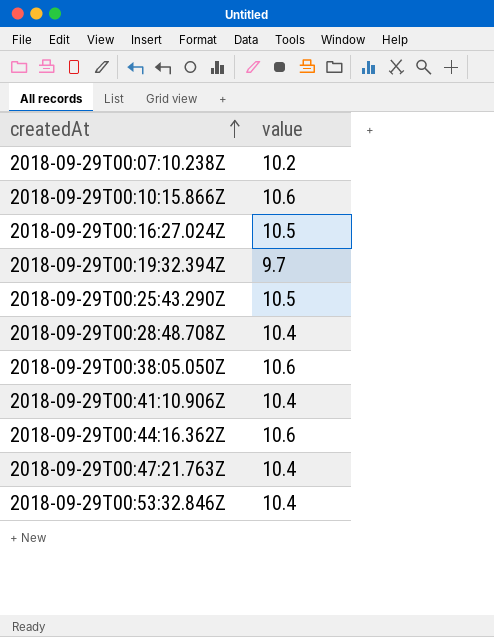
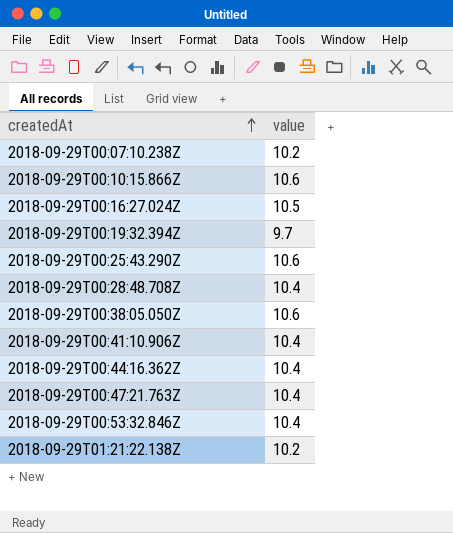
2018-09-29T00:25:43.290Z | value: 10.5 -> 10.6
2018-09-29T00:44:16.362Z | value: 10.6 -> 10.4
row 2018-09-29T01:21:22.138Z: none -> 10.2

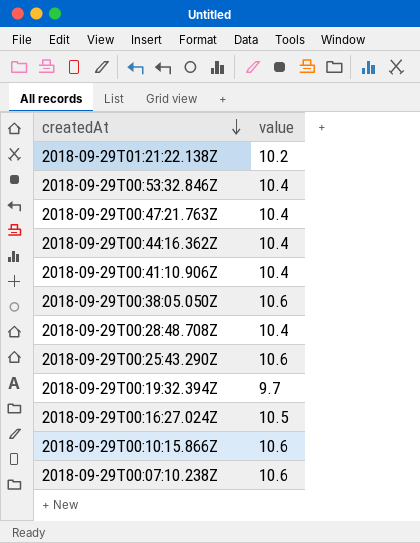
row order: createdAt ascending -> createdAt descending
2018-09-29T00:07:10.238Z | value: 10.2 -> 10.6

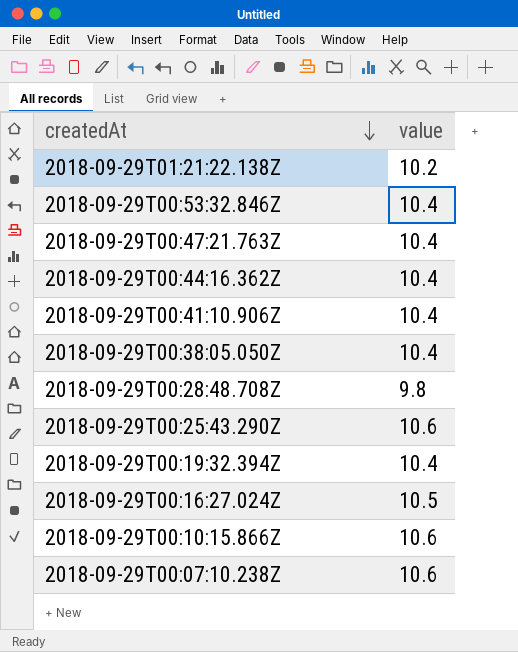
2018-09-29T00:38:05.050Z | value: 10.6 -> 10.4
2018-09-29T00:28:48.708Z | value: 10.4 -> 9.8
2018-09-29T00:19:32.394Z | value: 9.7 -> 10.4

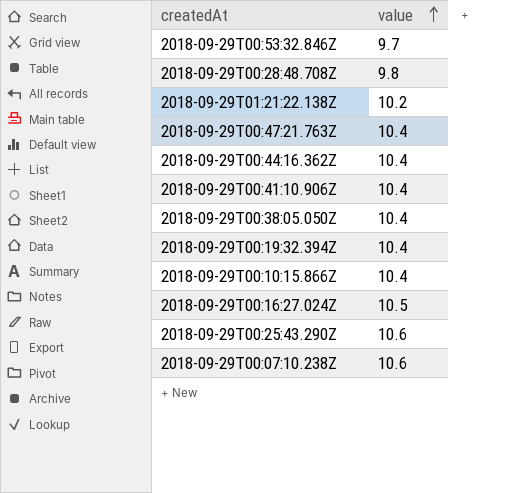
row order: createdAt descending -> value ascending
2018-09-29T00:53:32.846Z | value: 10.4 -> 9.7
2018-09-29T00:10:15.866Z | value: 10.6 -> 10.4

